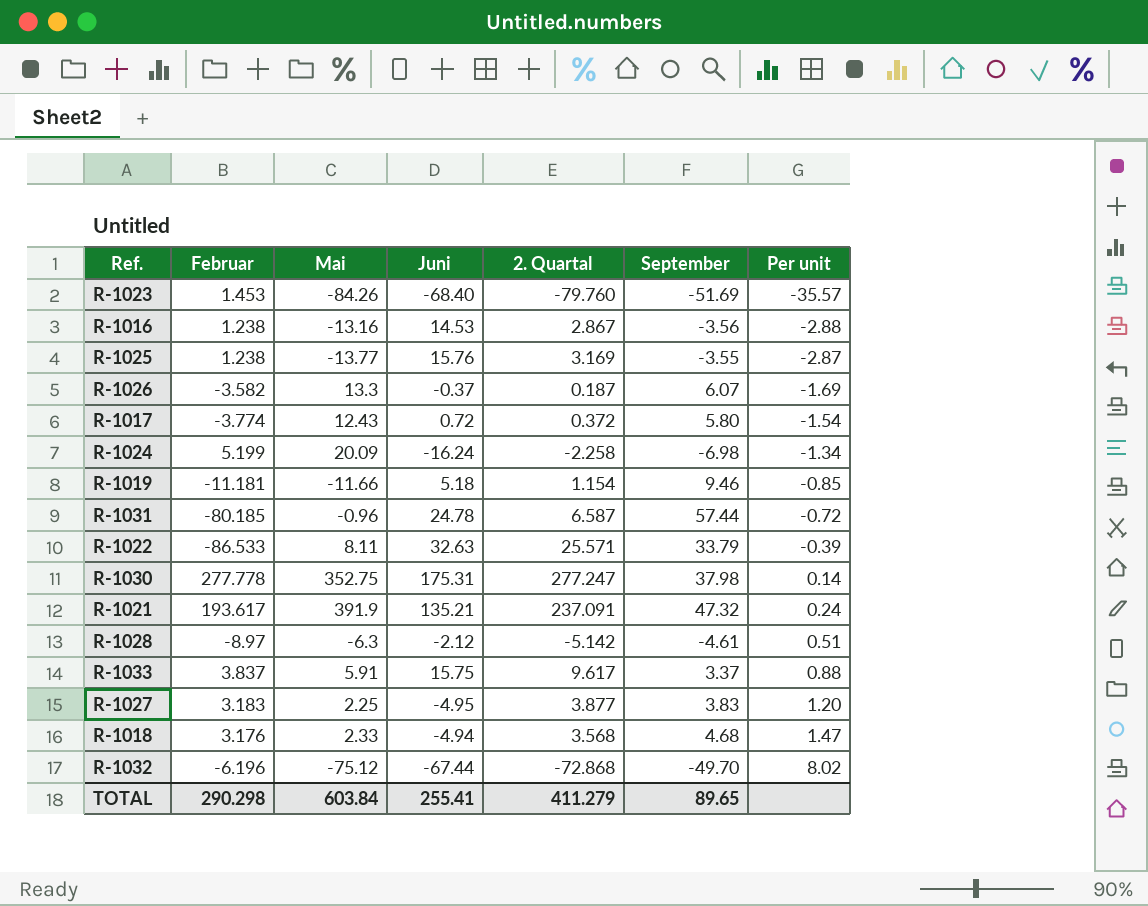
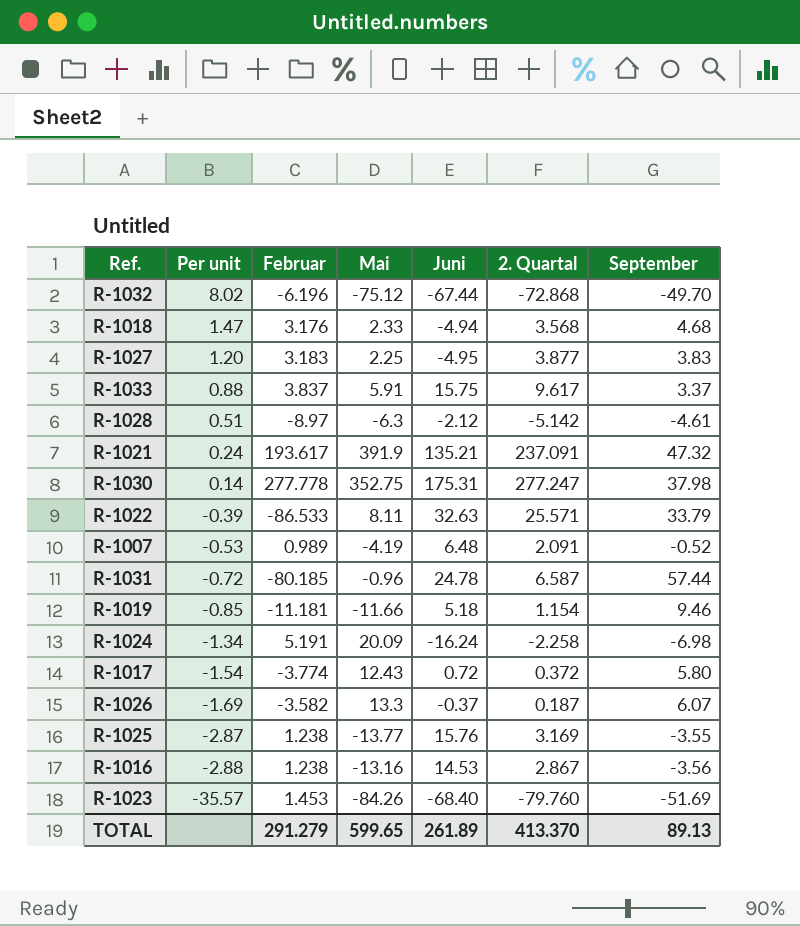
row order: Per unit ascending -> Per unit descending
column Per unit | position: 7 -> 2
row R-1007: none -> -0.53 | 0.989 | -4.19 | 6.48 | 2.091 | -0.52
R-1024 | Februar: 5.199 -> 5.191
TOTAL | Februar: 290.298 -> 291.279
TOTAL | Mai: 603.84 -> 599.65
TOTAL | Juni: 255.41 -> 261.89
TOTAL | 2. Quartal: 411.279 -> 413.370
TOTAL | September: 89.65 -> 89.13

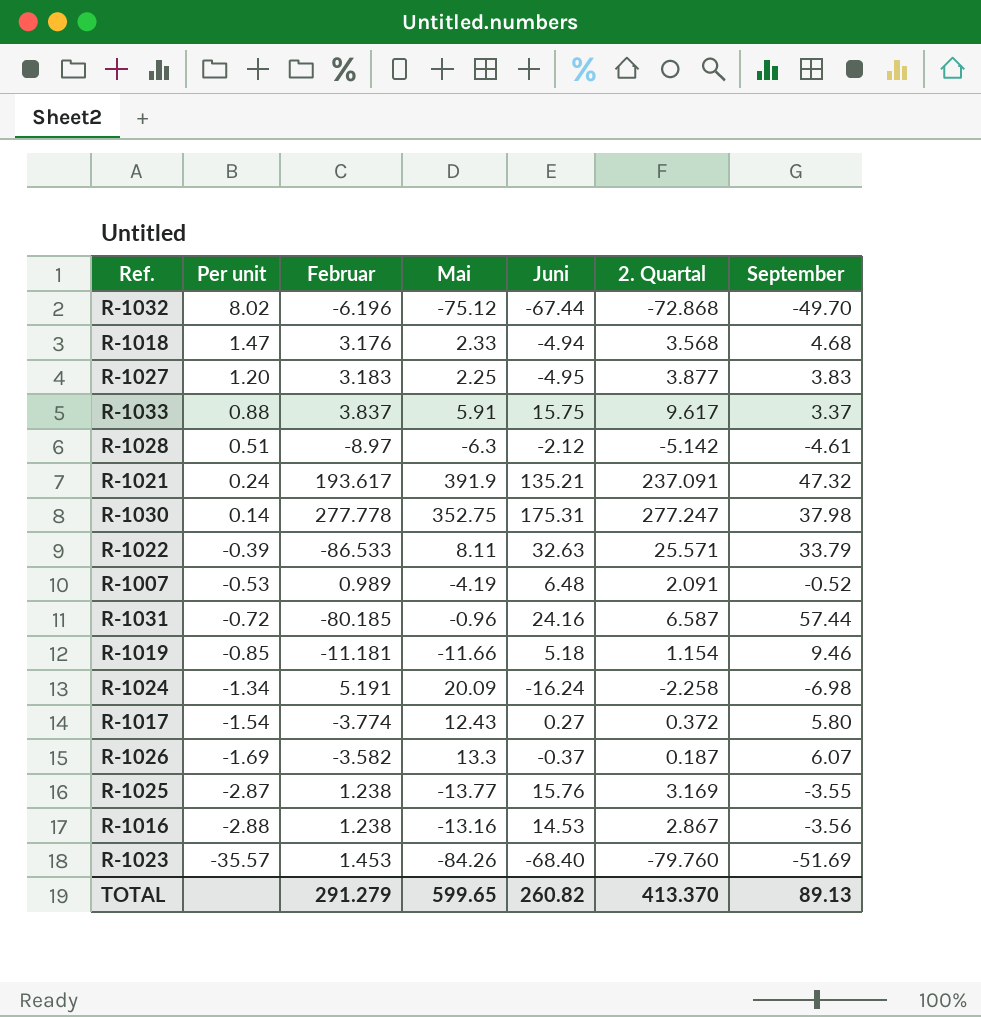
R-1031 | Juni: 24.78 -> 24.16
R-1017 | Juni: 0.72 -> 0.27
TOTAL | Juni: 261.89 -> 260.82

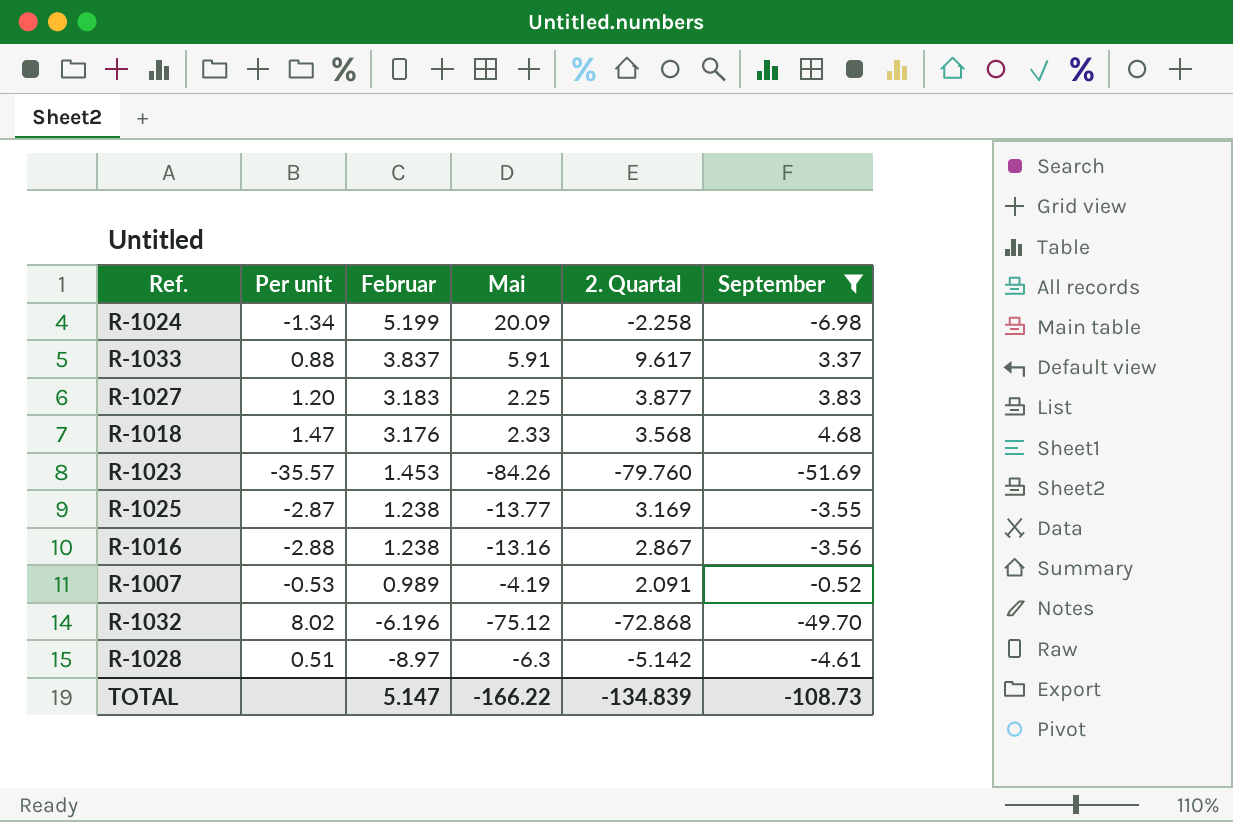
filter: none -> September <= 4.68
row order: Per unit descending -> Februar descending
column Juni | position: 5 -> none
R-1024 | Februar: 5.191 -> 5.199
TOTAL | Februar: 291.279 -> 5.147
TOTAL | Mai: 599.65 -> -166.22
TOTAL | 2. Quartal: 413.370 -> -134.839
TOTAL | September: 89.13 -> -108.73

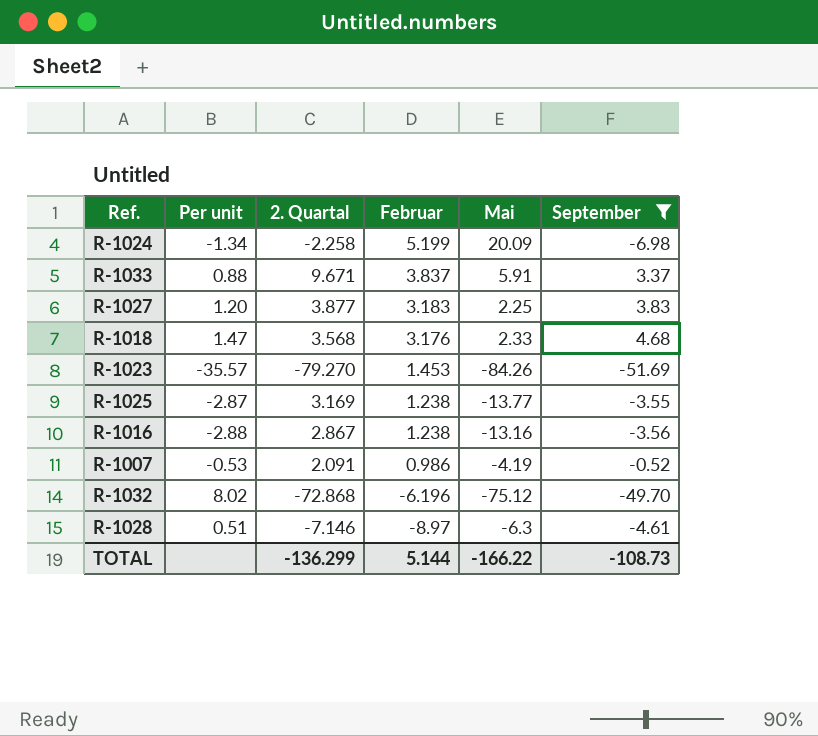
column 2. Quartal | position: 5 -> 3
R-1033 | 2. Quartal: 9.617 -> 9.671
R-1023 | 2. Quartal: -79.760 -> -79.270
R-1007 | Februar: 0.989 -> 0.986
R-1028 | 2. Quartal: -5.142 -> -7.146
TOTAL | 2. Quartal: -134.839 -> -136.299
TOTAL | Februar: 5.147 -> 5.144

